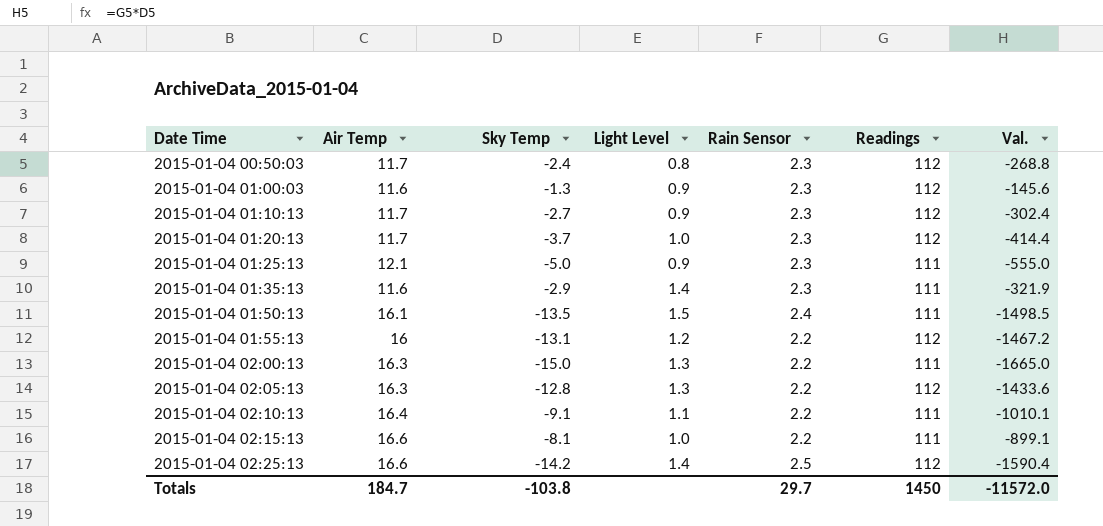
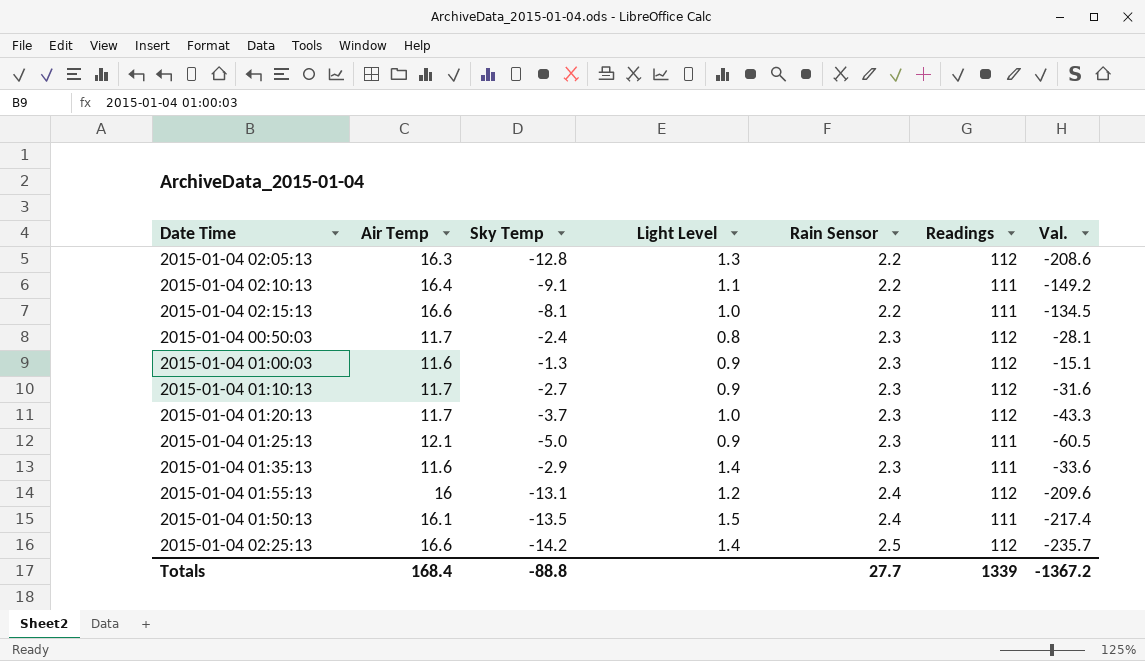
row order: Date Time ascending -> Rain Sensor ascending
column Val. | formula: [Sky Temp] * [Readings] -> [Air Temp] * [Sky Temp]
row 2015-01-04 02:00:13: 16.3 | -15.0 | 1.3 | 2.2 | 111 | -1665.0 -> none
2015-01-04 01:55:13 | Rain Sensor: 2.2 -> 2.4
Totals | Air Temp: 184.7 -> 168.4
Totals | Sky Temp: -103.8 -> -88.8
Totals | Rain Sensor: 29.7 -> 27.7
Totals | Readings: 1450 -> 1339
Totals | Val.: -11572.0 -> -1367.2

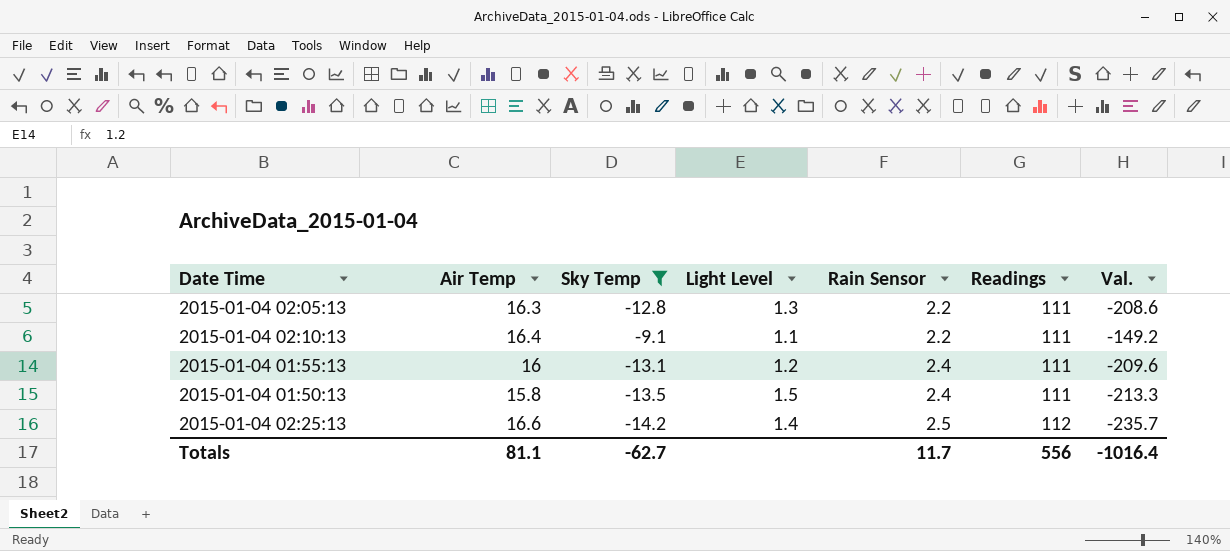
filter: none -> Sky Temp <= -9.1
2015-01-04 02:05:13 | Readings: 112 -> 111
2015-01-04 01:55:13 | Readings: 112 -> 111
2015-01-04 01:50:13 | Air Temp: 16.1 -> 15.8
2015-01-04 01:50:13 | Val.: -217.4 -> -213.3
Totals | Air Temp: 168.4 -> 81.1
Totals | Sky Temp: -88.8 -> -62.7
Totals | Rain Sensor: 27.7 -> 11.7
Totals | Readings: 1339 -> 556
Totals | Val.: -1367.2 -> -1016.4

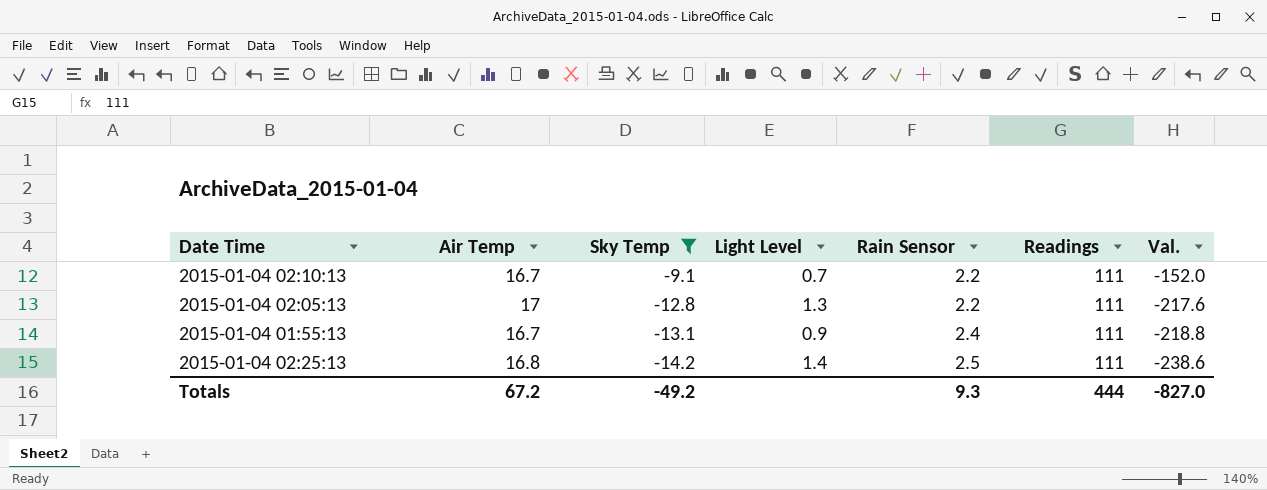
row order: Rain Sensor ascending -> Sky Temp descending
row 2015-01-04 01:50:13: 15.8 | -13.5 | 1.5 | 2.4 | 111 | -213.3 -> none
2015-01-04 02:10:13 | Air Temp: 16.4 -> 16.7
2015-01-04 02:10:13 | Light Level: 1.1 -> 0.7
2015-01-04 02:10:13 | Val.: -149.2 -> -152.0
2015-01-04 02:05:13 | Air Temp: 16.3 -> 17
2015-01-04 02:05:13 | Val.: -208.6 -> -217.6
2015-01-04 01:55:13 | Air Temp: 16 -> 16.7
2015-01-04 01:55:13 | Light Level: 1.2 -> 0.9
2015-01-04 01:55:13 | Val.: -209.6 -> -218.8
2015-01-04 02:25:13 | Air Temp: 16.6 -> 16.8
2015-01-04 02:25:13 | Readings: 112 -> 111
2015-01-04 02:25:13 | Val.: -235.7 -> -238.6
Totals | Air Temp: 81.1 -> 67.2
Totals | Sky Temp: -62.7 -> -49.2
Totals | Rain Sensor: 11.7 -> 9.3
Totals | Readings: 556 -> 444
Totals | Val.: -1016.4 -> -827.0

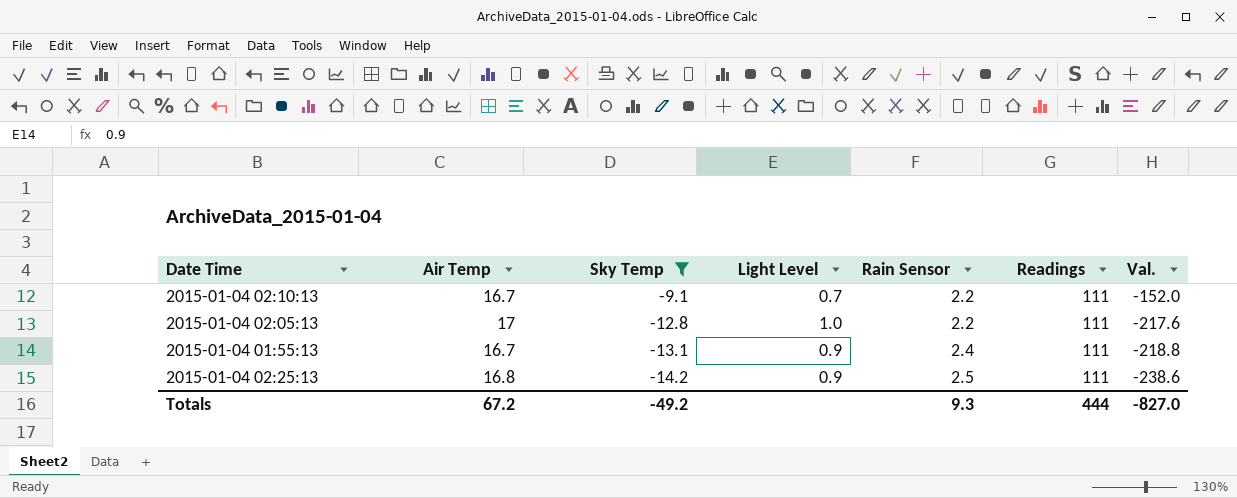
2015-01-04 02:05:13 | Light Level: 1.3 -> 1.0
2015-01-04 02:25:13 | Light Level: 1.4 -> 0.9

